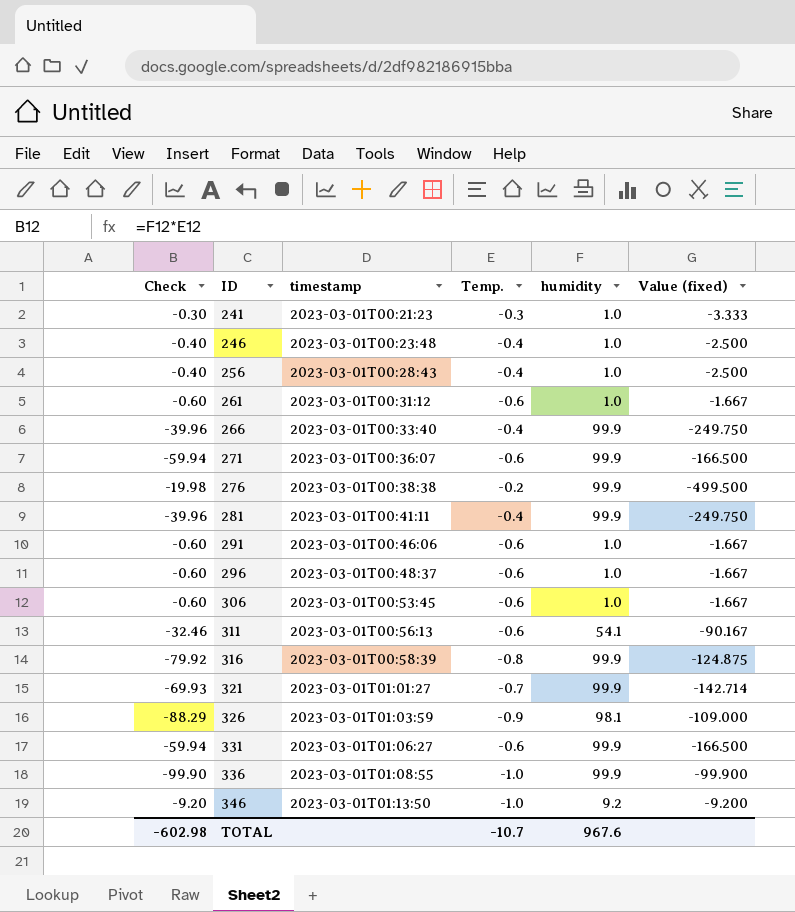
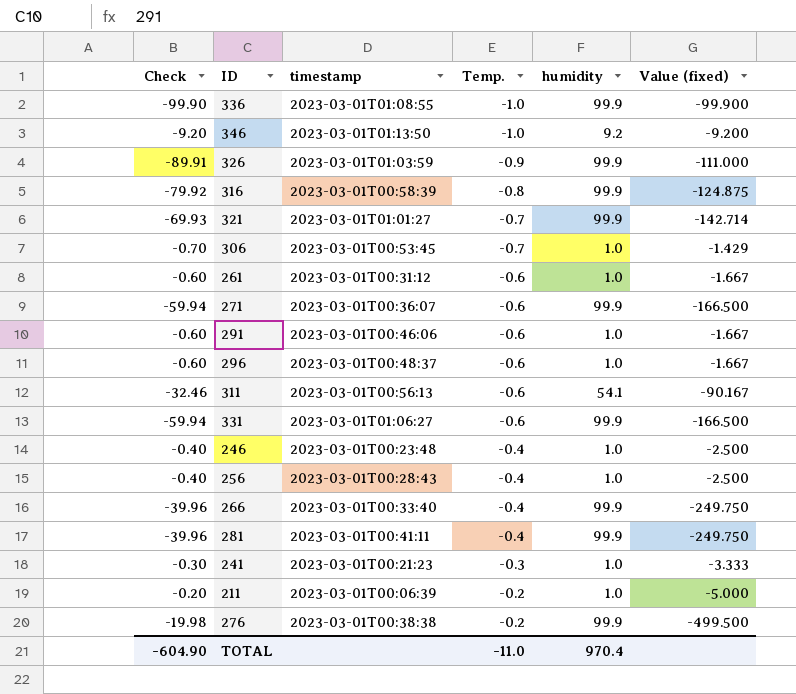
row order: ID ascending -> Temp. ascending
326 | Check: -88.29 -> -89.91
326 | humidity: 98.1 -> 99.9
326 | Value (fixed): -109.000 -> -111.000
306 | Check: -0.60 -> -0.70
306 | Temp.: -0.6 -> -0.7
306 | Value (fixed): -1.667 -> -1.429
row 211: none -> -0.20 | 2023-03-01T00:06:39 | -0.2 | 1.0 | -5.000
TOTAL | Check: -602.98 -> -604.90
TOTAL | Temp.: -10.7 -> -11.0
TOTAL | humidity: 967.6 -> 970.4

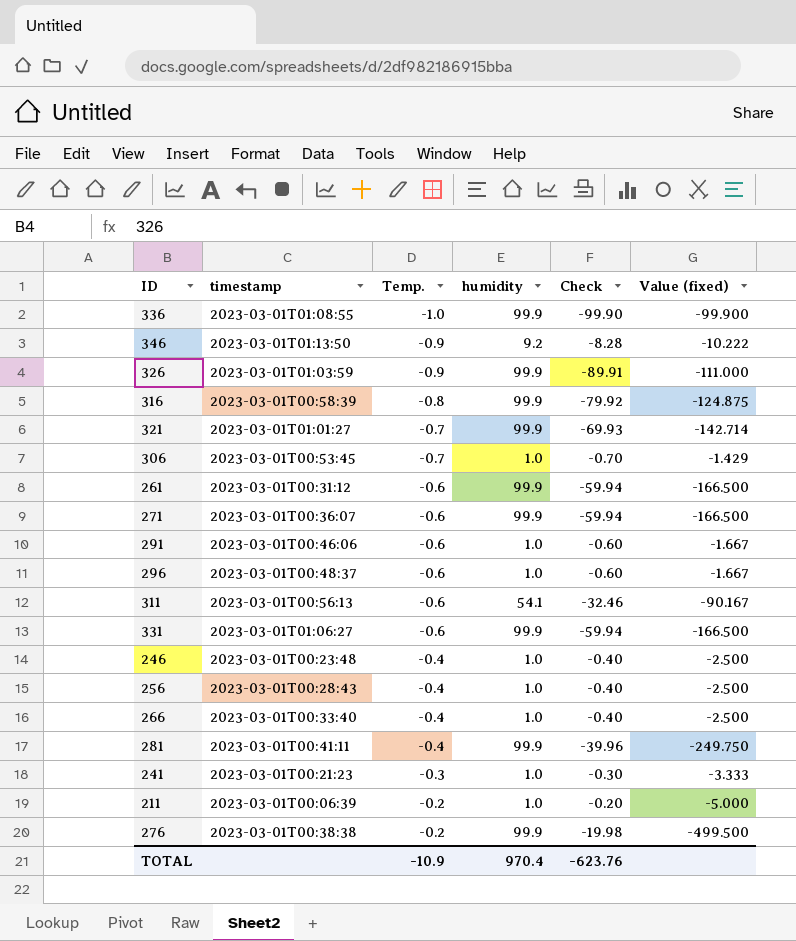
column Check | position: 1 -> 5
346 | Temp.: -1.0 -> -0.9
346 | Check: -9.20 -> -8.28
346 | Value (fixed): -9.200 -> -10.222
261 | humidity: 1.0 -> 99.9
261 | Check: -0.60 -> -59.94
261 | Value (fixed): -1.667 -> -166.500
266 | humidity: 99.9 -> 1.0
266 | Check: -39.96 -> -0.40
266 | Value (fixed): -249.750 -> -2.500
TOTAL | Temp.: -11.0 -> -10.9
TOTAL | Check: -604.90 -> -623.76

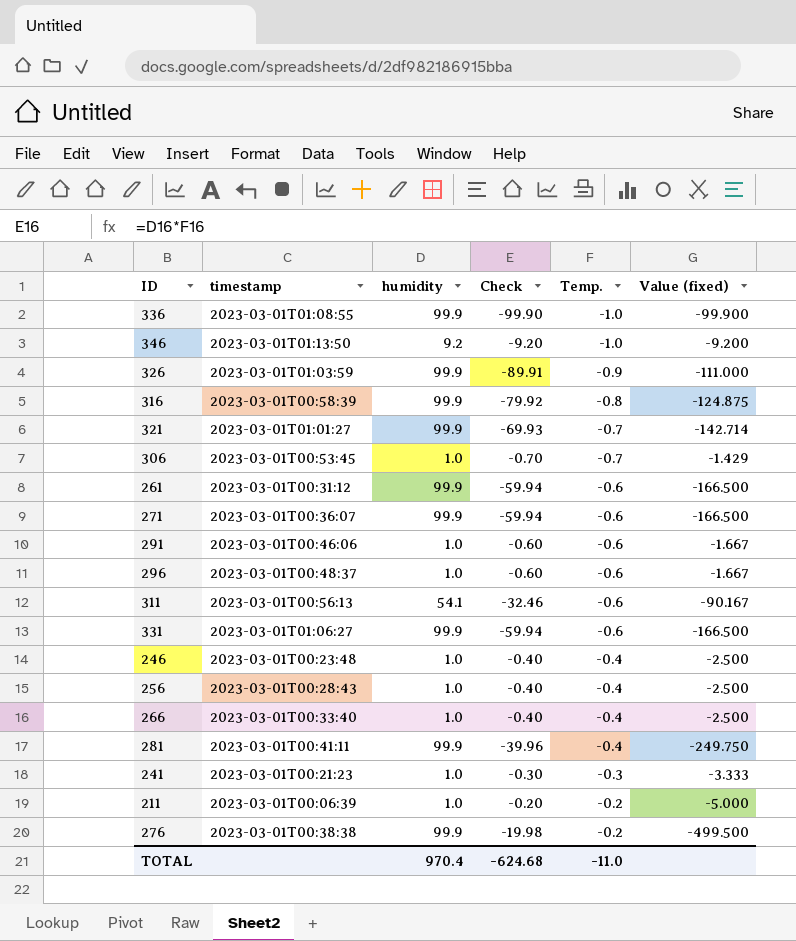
column Temp. | position: 3 -> 5
346 | Check: -8.28 -> -9.20
346 | Temp.: -0.9 -> -1.0
346 | Value (fixed): -10.222 -> -9.200
TOTAL | Check: -623.76 -> -624.68
TOTAL | Temp.: -10.9 -> -11.0

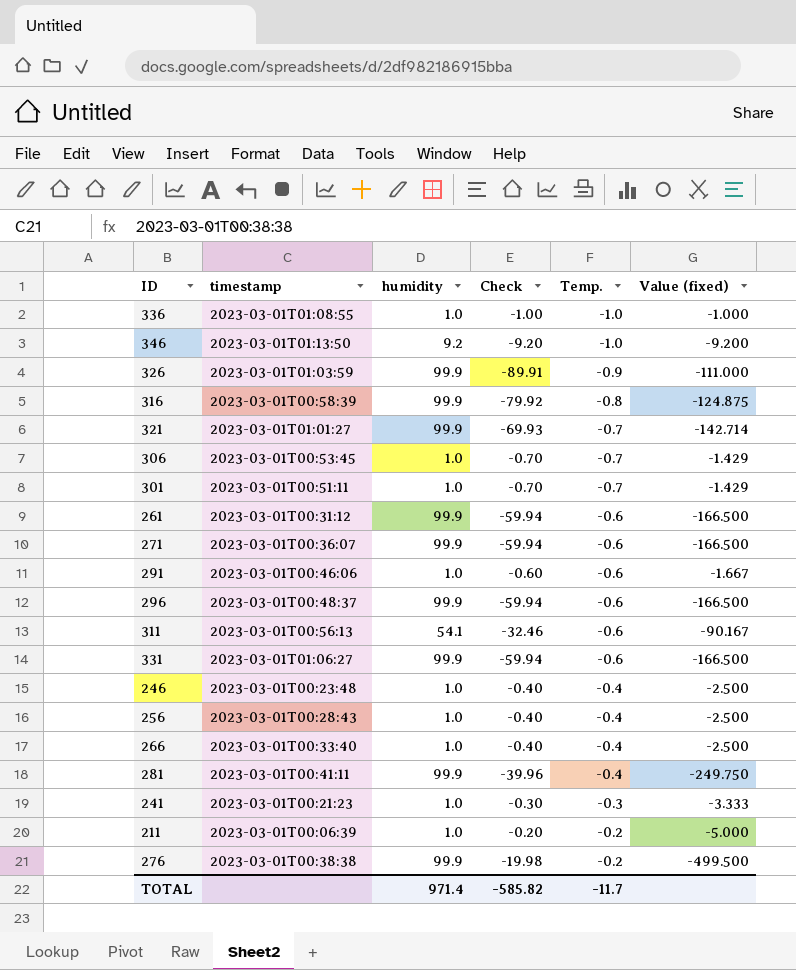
336 | humidity: 99.9 -> 1.0
336 | Check: -99.90 -> -1.00
336 | Value (fixed): -99.900 -> -1.000
row 301: none -> 2023-03-01T00:51:11 | 1.0 | -0.70 | -0.7 | -1.429
296 | humidity: 1.0 -> 99.9
296 | Check: -0.60 -> -59.94
296 | Value (fixed): -1.667 -> -166.500
TOTAL | humidity: 970.4 -> 971.4
TOTAL | Check: -624.68 -> -585.82
TOTAL | Temp.: -11.0 -> -11.7

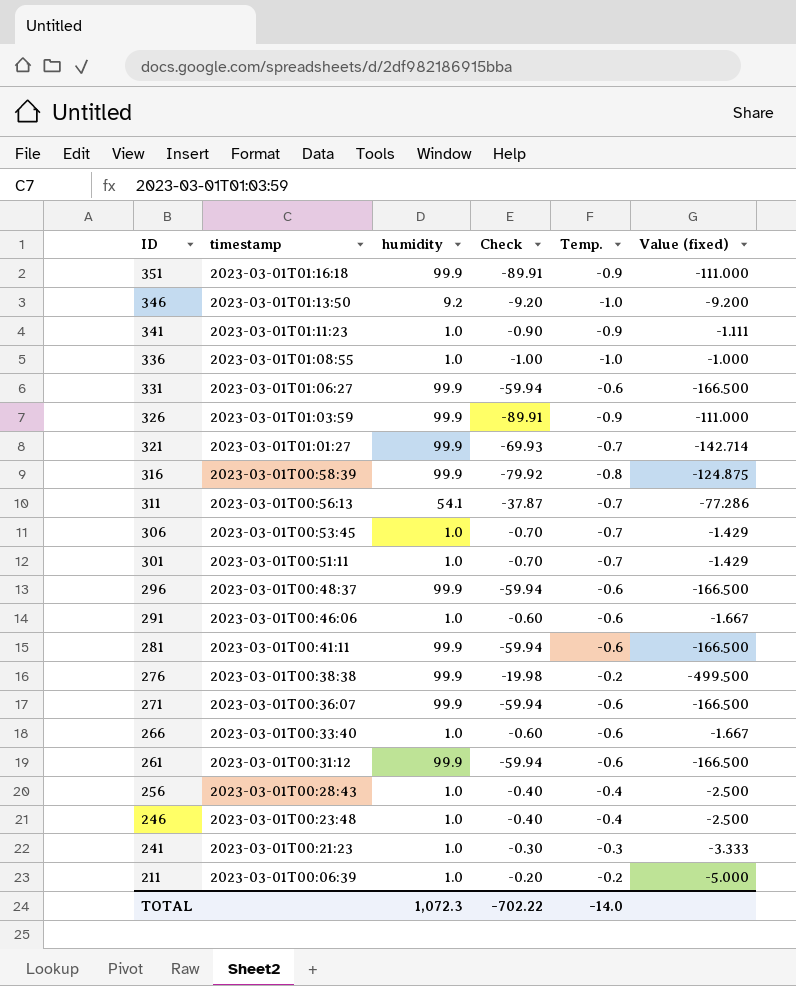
row order: Temp. ascending -> ID descending
row 351: none -> 2023-03-01T01:16:18 | 99.9 | -89.91 | -0.9 | -111.000
row 341: none -> 2023-03-01T01:11:23 | 1.0 | -0.90 | -0.9 | -1.111
311 | Check: -32.46 -> -37.87
311 | Temp.: -0.6 -> -0.7
311 | Value (fixed): -90.167 -> -77.286
281 | Check: -39.96 -> -59.94
281 | Temp.: -0.4 -> -0.6
281 | Value (fixed): -249.750 -> -166.500
266 | Check: -0.40 -> -0.60
266 | Temp.: -0.4 -> -0.6
266 | Value (fixed): -2.500 -> -1.667
TOTAL | humidity: 971.4 -> 1,072.3
TOTAL | Check: -585.82 -> -702.22
TOTAL | Temp.: -11.7 -> -14.0

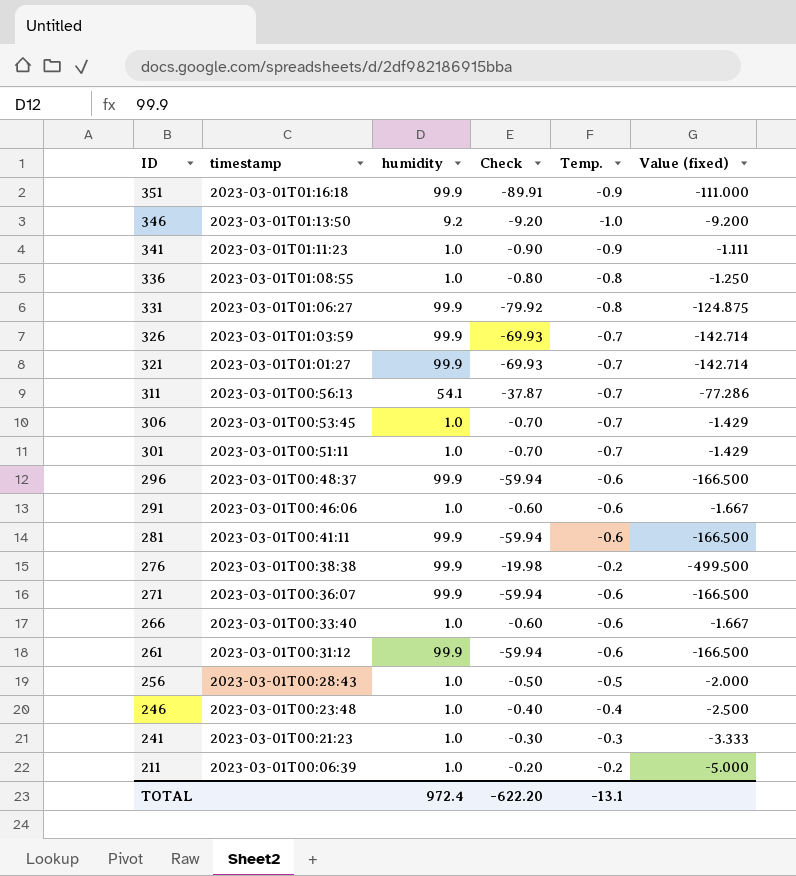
row 316: 2023-03-01T00:58:39 | 99.9 | -79.92 | -0.8 | -124.875 -> none
336 | Check: -1.00 -> -0.80
336 | Temp.: -1.0 -> -0.8
336 | Value (fixed): -1.000 -> -1.250
331 | Check: -59.94 -> -79.92
331 | Temp.: -0.6 -> -0.8
331 | Value (fixed): -166.500 -> -124.875
326 | Check: -89.91 -> -69.93
326 | Temp.: -0.9 -> -0.7
326 | Value (fixed): -111.000 -> -142.714
256 | Check: -0.40 -> -0.50
256 | Temp.: -0.4 -> -0.5
256 | Value (fixed): -2.500 -> -2.000
TOTAL | humidity: 1,072.3 -> 972.4
TOTAL | Check: -702.22 -> -622.20
TOTAL | Temp.: -14.0 -> -13.1

